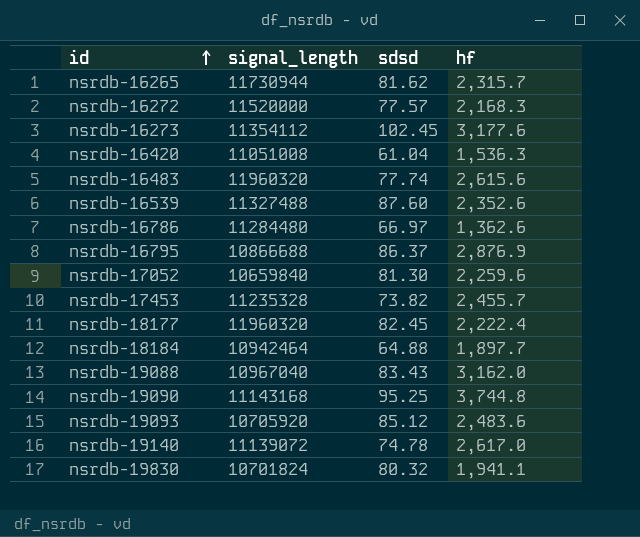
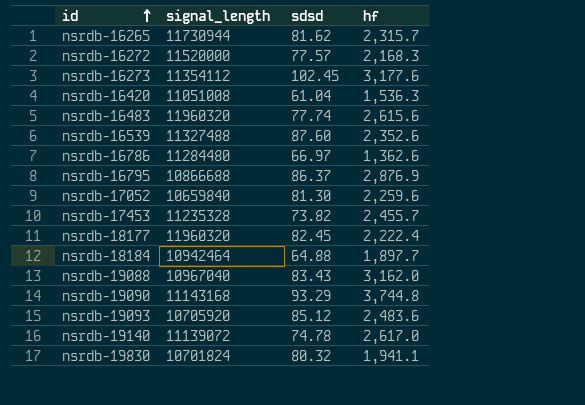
nsrdb-19090 | sdsd: 95.25 -> 93.29

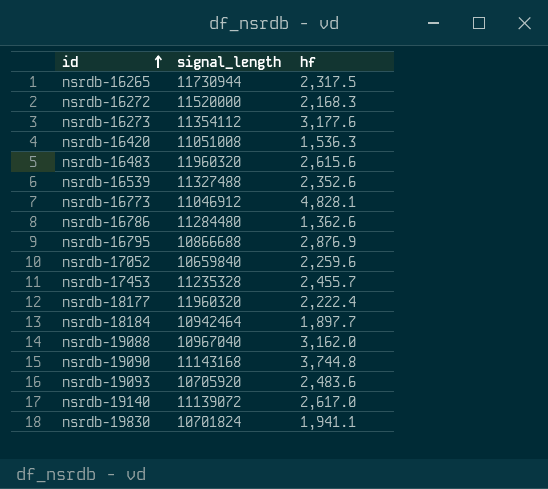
column sdsd | position: 3 -> none
nsrdb-16265 | hf: 2,315.7 -> 2,317.5
row nsrdb-16773: none -> 11046912 | 4,828.1

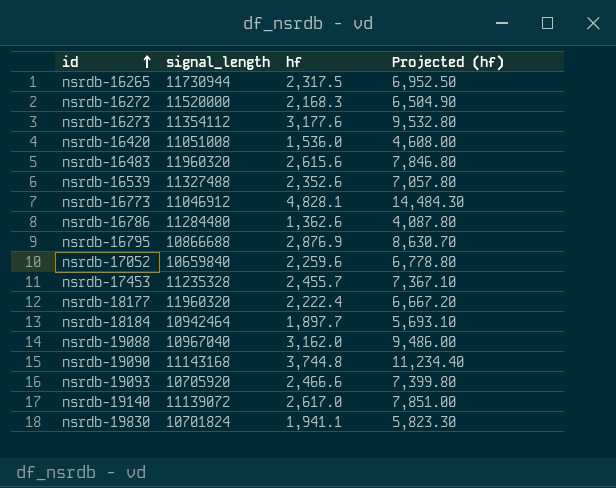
column Projected (hf) | formula: none -> [hf] * 3
nsrdb-16420 | hf: 1,536.3 -> 1,536.0
nsrdb-19093 | hf: 2,483.6 -> 2,466.6

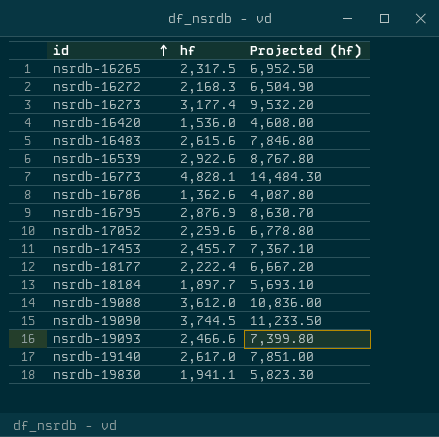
column signal_length | position: 2 -> none
nsrdb-16273 | hf: 3,177.6 -> 3,177.4
nsrdb-16273 | Projected (hf): 9,532.80 -> 9,532.20
nsrdb-16539 | hf: 2,352.6 -> 2,922.6
nsrdb-16539 | Projected (hf): 7,057.80 -> 8,767.80
nsrdb-19088 | hf: 3,162.0 -> 3,612.0
nsrdb-19088 | Projected (hf): 9,486.00 -> 10,836.00
nsrdb-19090 | hf: 3,744.8 -> 3,744.5
nsrdb-19090 | Projected (hf): 11,234.40 -> 11,233.50

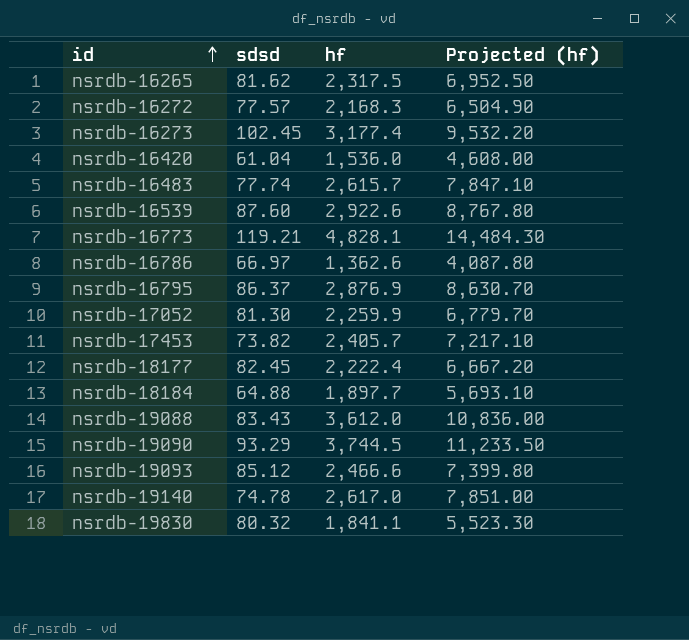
column sdsd | position: none -> 2
nsrdb-16483 | hf: 2,615.6 -> 2,615.7
nsrdb-16483 | Projected (hf): 7,846.80 -> 7,847.10
nsrdb-17052 | hf: 2,259.6 -> 2,259.9
nsrdb-17052 | Projected (hf): 6,778.80 -> 6,779.70
nsrdb-17453 | hf: 2,455.7 -> 2,405.7
nsrdb-17453 | Projected (hf): 7,367.10 -> 7,217.10
nsrdb-19830 | hf: 1,941.1 -> 1,841.1
nsrdb-19830 | Projected (hf): 5,823.30 -> 5,523.30

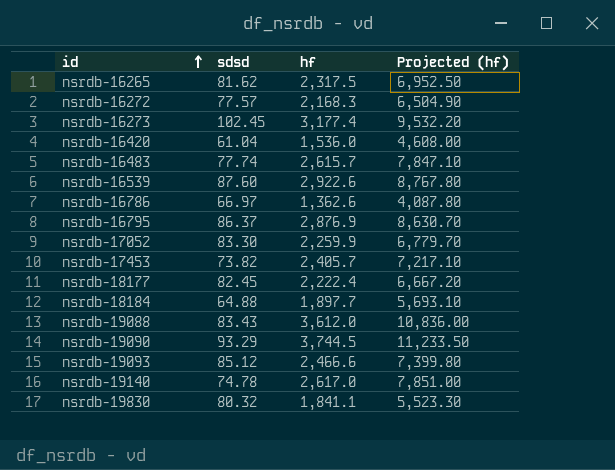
row nsrdb-16773: 119.21 | 4,828.1 | 14,484.30 -> none
nsrdb-17052 | sdsd: 81.30 -> 83.30

